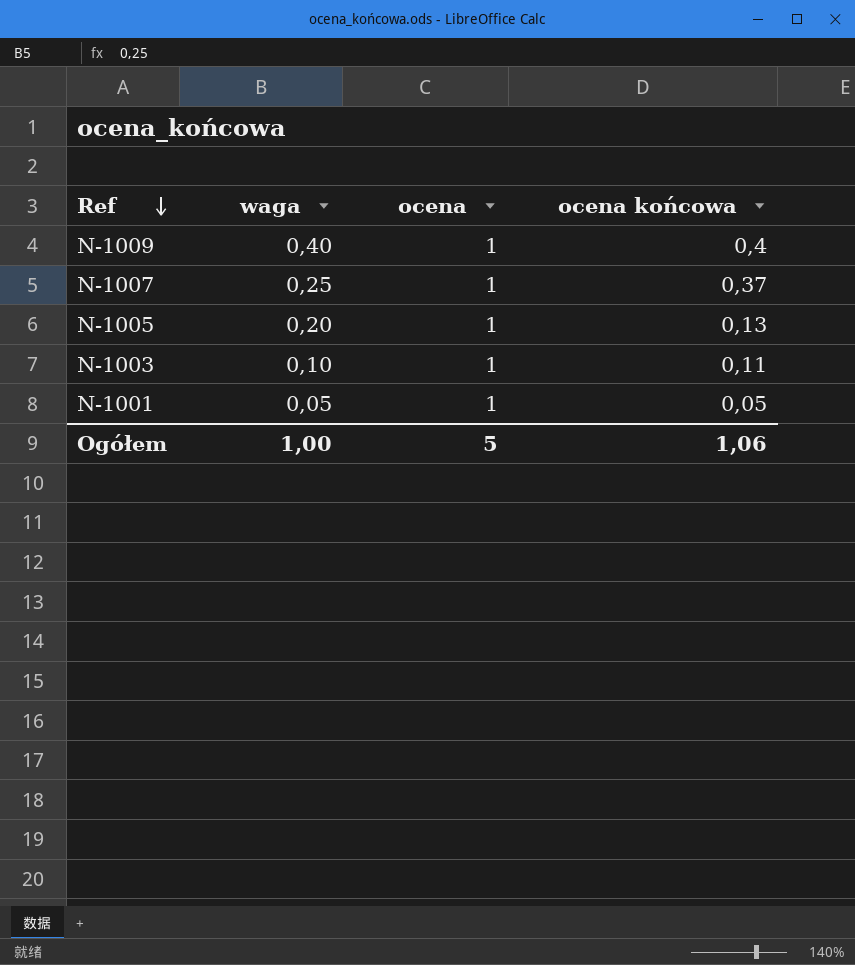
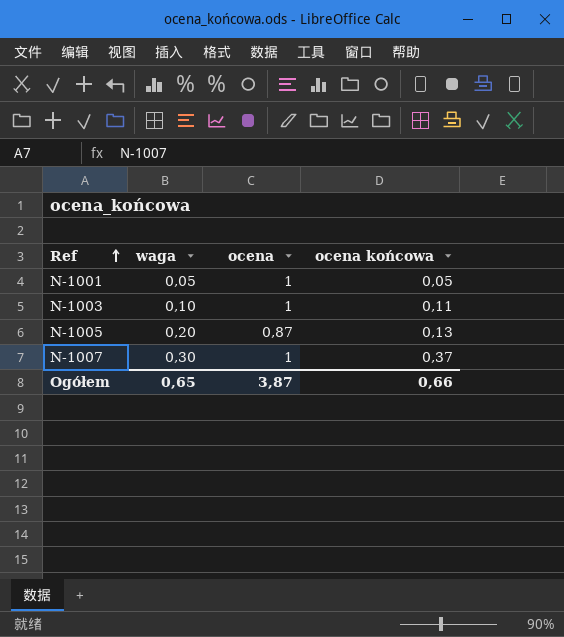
row order: Ref descending -> Ref ascending
row N-1009: 0,40 | 1 | 0,4 -> none
N-1005 | ocena: 1 -> 0,87
N-1007 | waga: 0,25 -> 0,30
Ogółem | waga: 1,00 -> 0,65
Ogółem | ocena: 5 -> 3,87
Ogółem | ocena końcowa: 1,06 -> 0,66

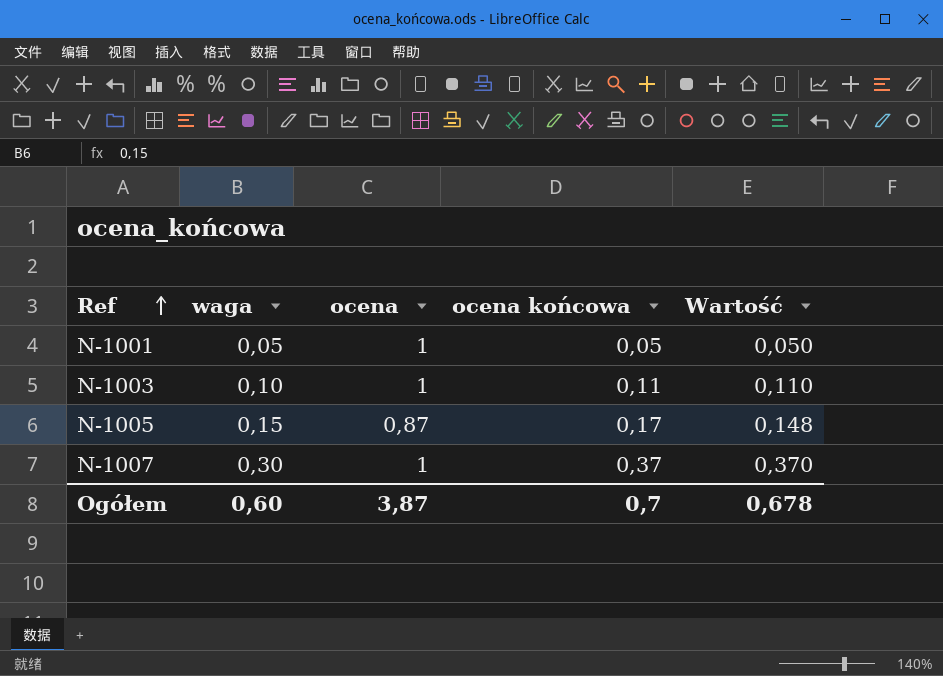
column Wartość | formula: none -> [ocena] * [ocena końcowa]
N-1005 | waga: 0,20 -> 0,15
N-1005 | ocena końcowa: 0,13 -> 0,17
Ogółem | waga: 0,65 -> 0,60
Ogółem | ocena końcowa: 0,66 -> 0,7

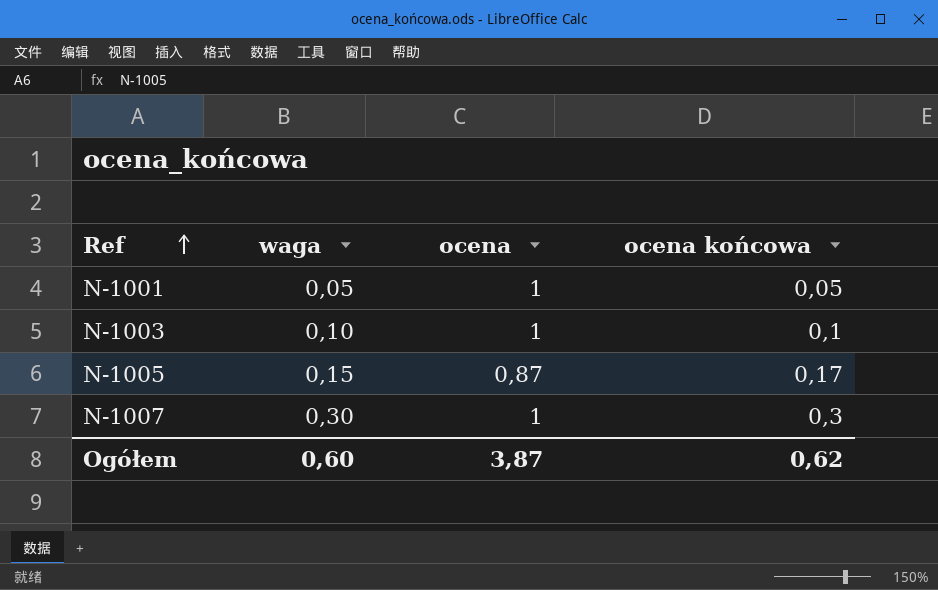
column Wartość | formula: [ocena] * [ocena końcowa] -> none
N-1003 | ocena końcowa: 0,11 -> 0,1
N-1007 | ocena końcowa: 0,37 -> 0,3
Ogółem | ocena końcowa: 0,7 -> 0,62

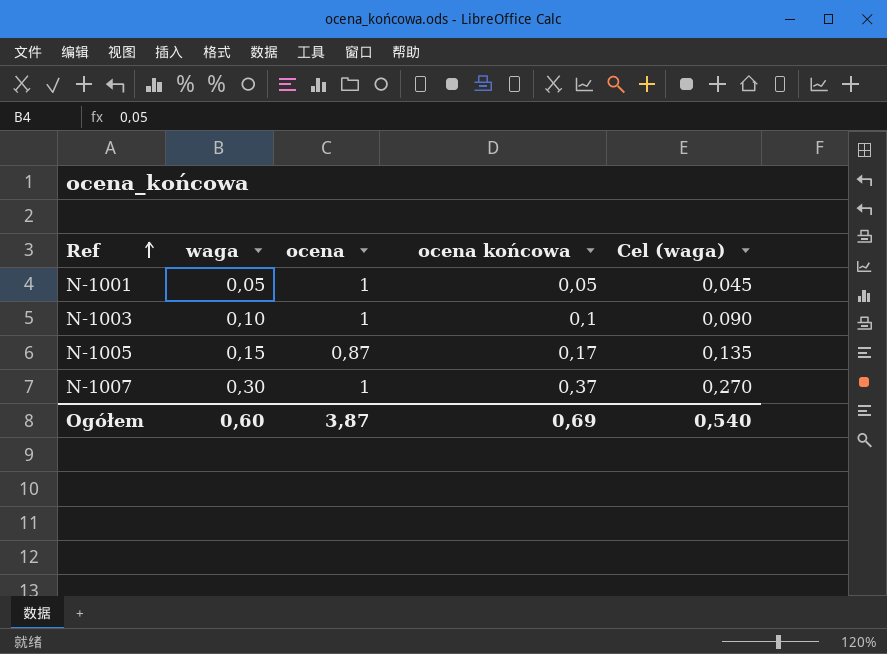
column Cel (waga) | formula: none -> [waga] * 0,9
N-1007 | ocena końcowa: 0,3 -> 0,37
Ogółem | ocena końcowa: 0,62 -> 0,69

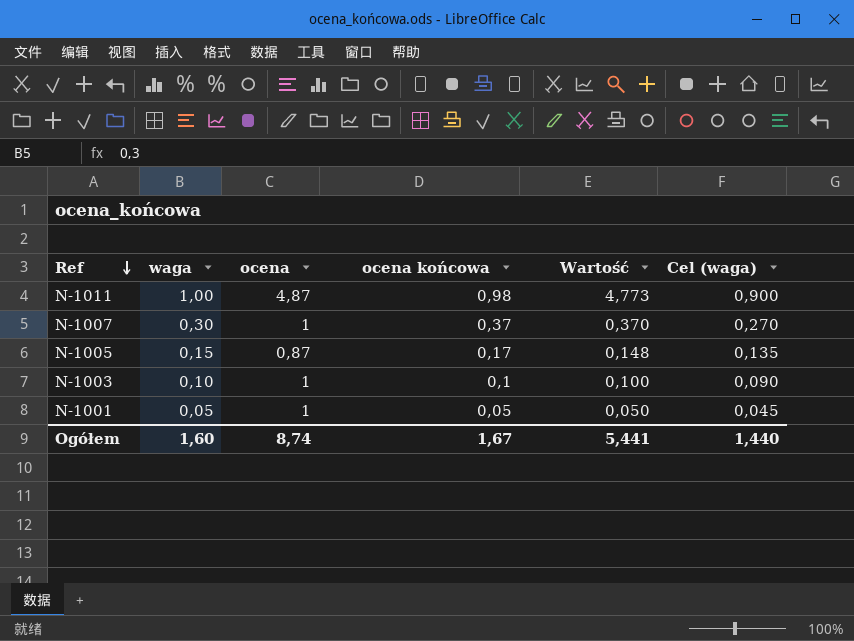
row order: Ref ascending -> Ref descending
column Wartość | formula: none -> [ocena] * [ocena końcowa]
row N-1011: none -> 1,00 | 4,87 | 0,98 | 4,773 | 0,900
Ogółem | waga: 0,60 -> 1,60
Ogółem | ocena: 3,87 -> 8,74
Ogółem | ocena końcowa: 0,69 -> 1,67
Ogółem | Cel (waga): 0,540 -> 1,440

